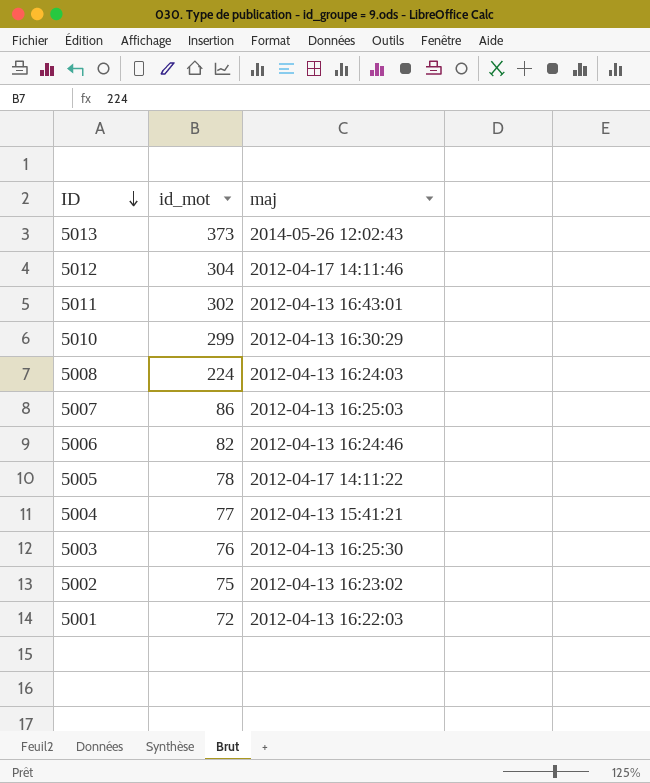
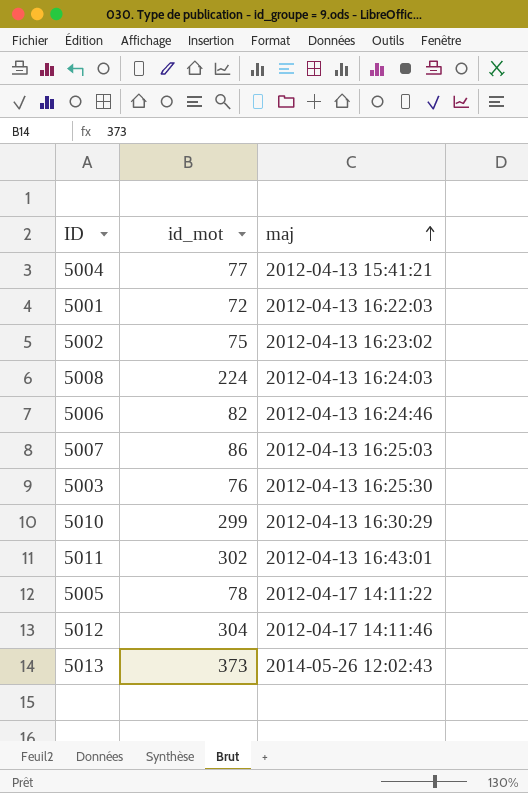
row order: ID descending -> maj ascending

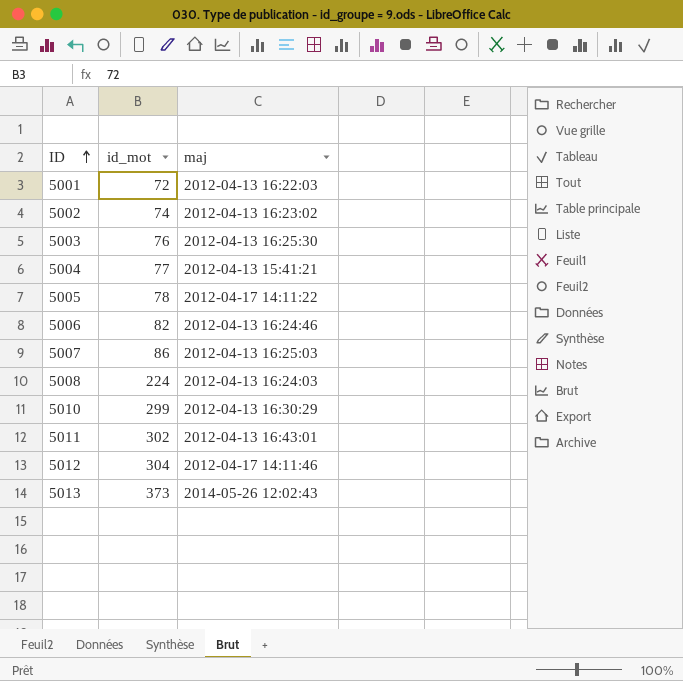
row order: maj ascending -> ID ascending
5002 | id_mot: 75 -> 74

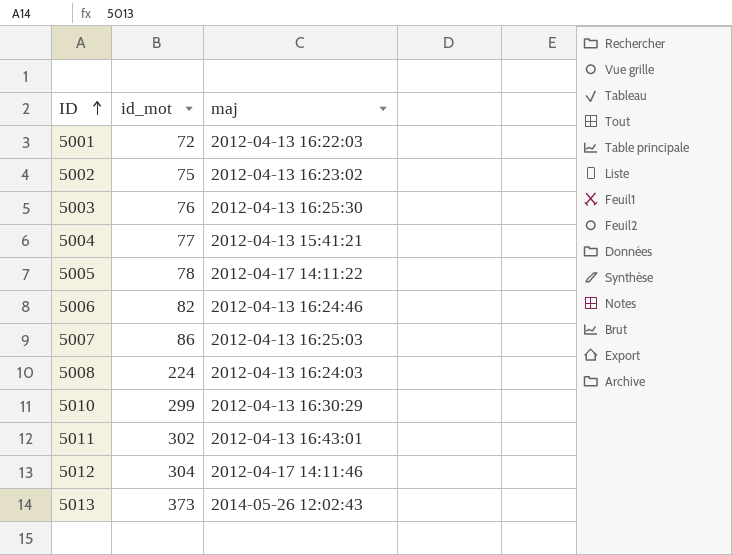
5002 | id_mot: 74 -> 75

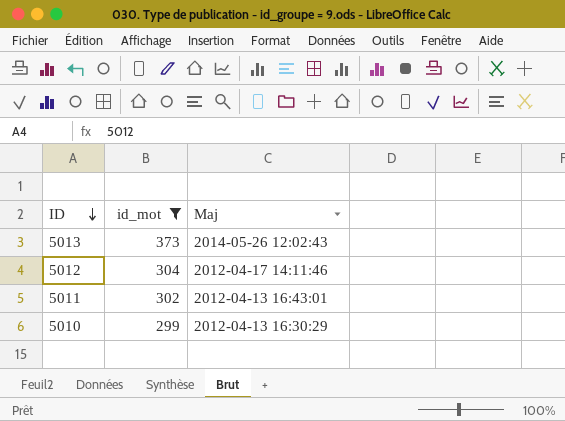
filter: none -> id_mot >= 299
row order: ID ascending -> ID descending
column name: maj -> Maj

